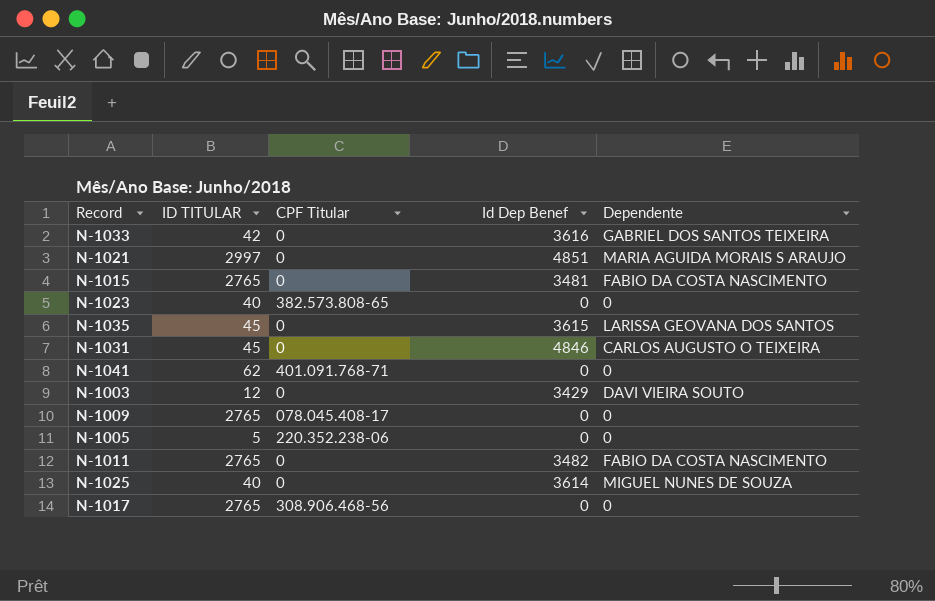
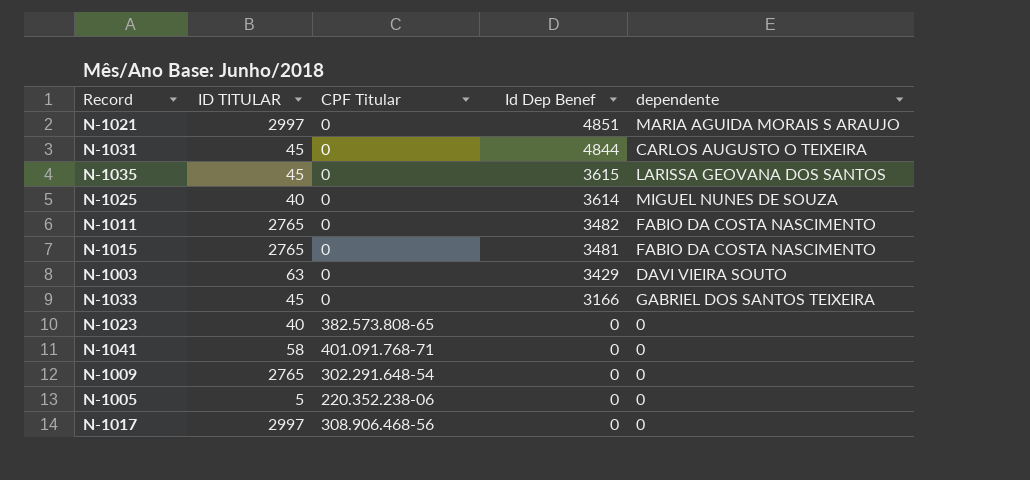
row order: none -> Id Dep Benef descending
column name: Dependente -> dependente
N-1031 | Id Dep Benef: 4846 -> 4844
N-1003 | ID TITULAR: 12 -> 63
N-1033 | ID TITULAR: 42 -> 45
N-1033 | Id Dep Benef: 3616 -> 3166
N-1041 | ID TITULAR: 62 -> 58
N-1009 | CPF Titular: 078.045.408-17 -> 302.291.648-54
N-1017 | ID TITULAR: 2765 -> 2997

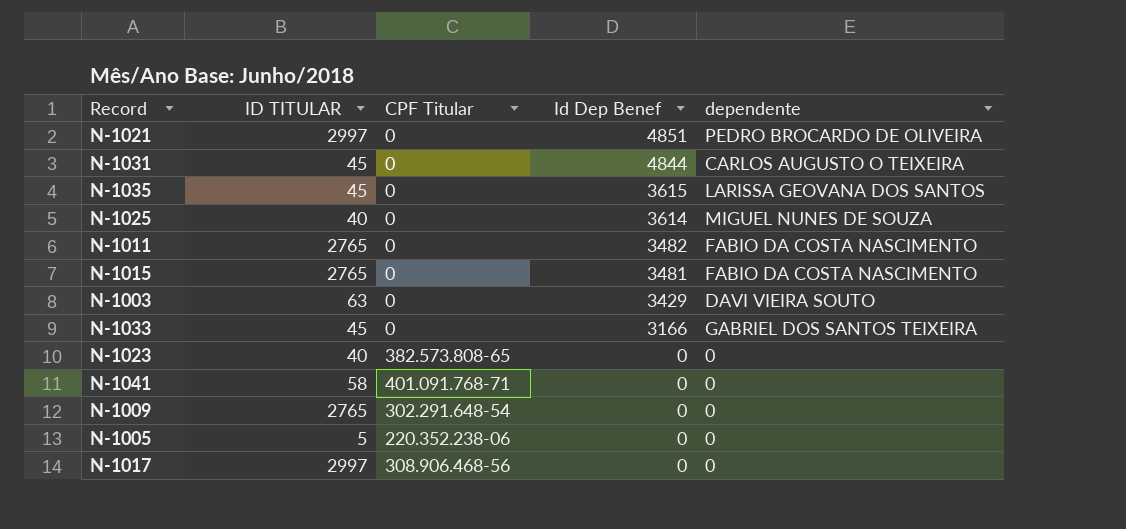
N-1021 | dependente: MARIA AGUIDA MORAIS S ARAUJO -> PEDRO BROCARDO DE OLIVEIRA

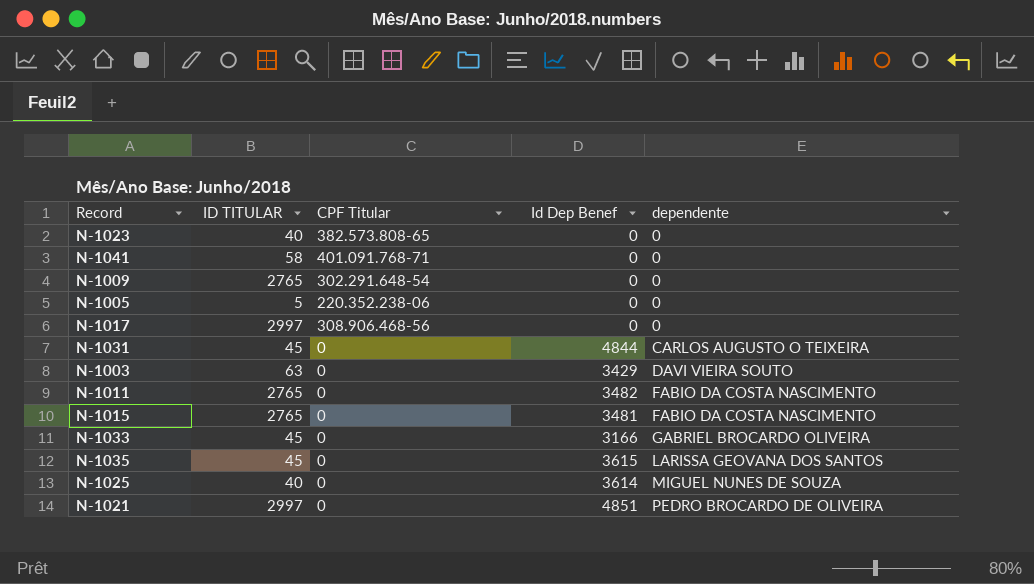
row order: Id Dep Benef descending -> dependente ascending
N-1033 | dependente: GABRIEL DOS SANTOS TEIXEIRA -> GABRIEL BROCARDO OLIVEIRA

